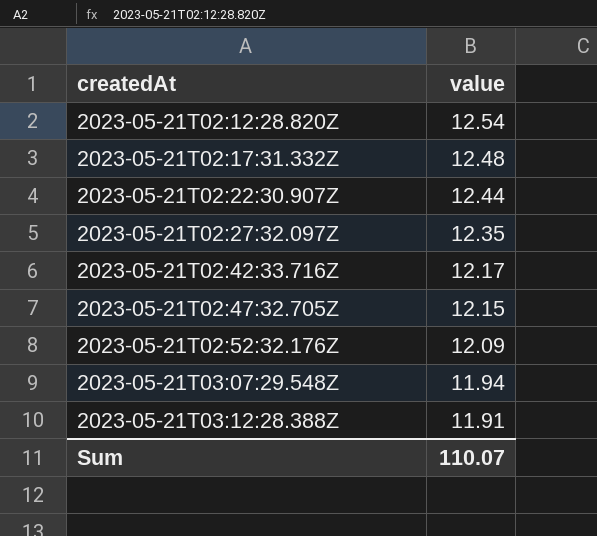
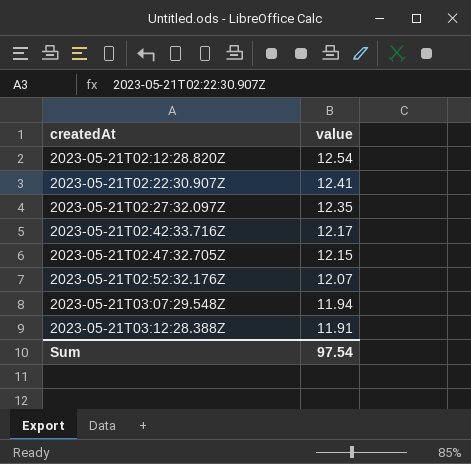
row 2023-05-21T02:17:31.332Z: 12.48 -> none
2023-05-21T02:22:30.907Z | value: 12.44 -> 12.41
2023-05-21T02:52:32.176Z | value: 12.09 -> 12.07
Sum | value: 110.07 -> 97.54

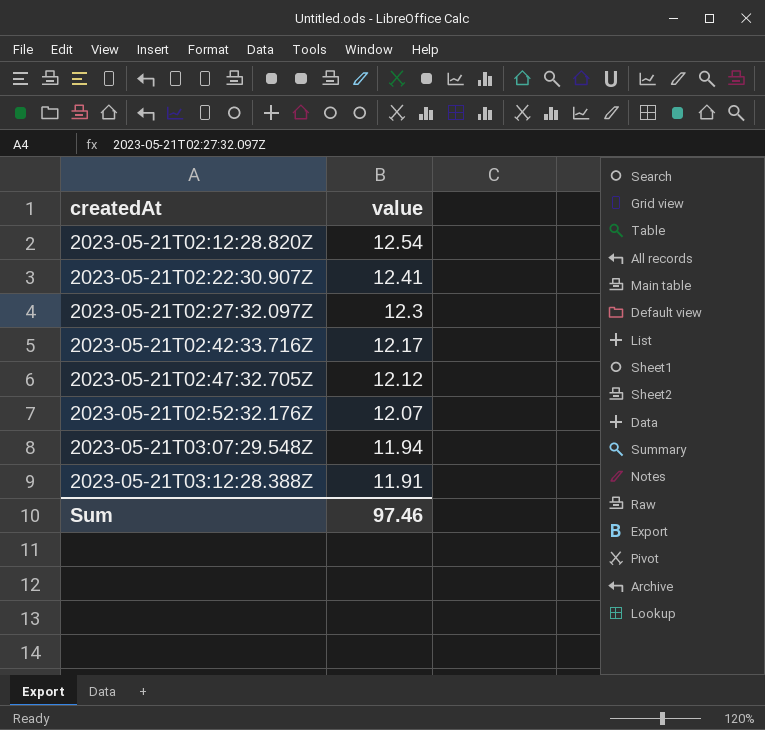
2023-05-21T02:27:32.097Z | value: 12.35 -> 12.3
2023-05-21T02:47:32.705Z | value: 12.15 -> 12.12
Sum | value: 97.54 -> 97.46

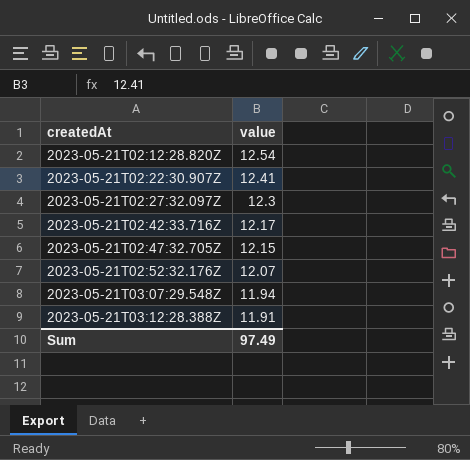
2023-05-21T02:47:32.705Z | value: 12.12 -> 12.15
Sum | value: 97.46 -> 97.49

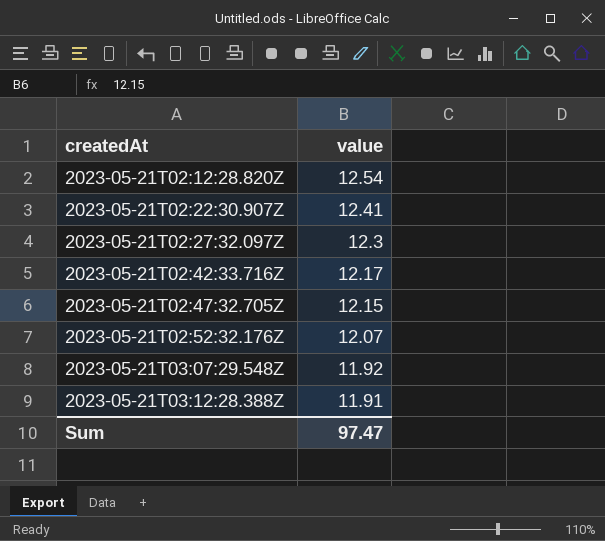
2023-05-21T03:07:29.548Z | value: 11.94 -> 11.92
Sum | value: 97.49 -> 97.47

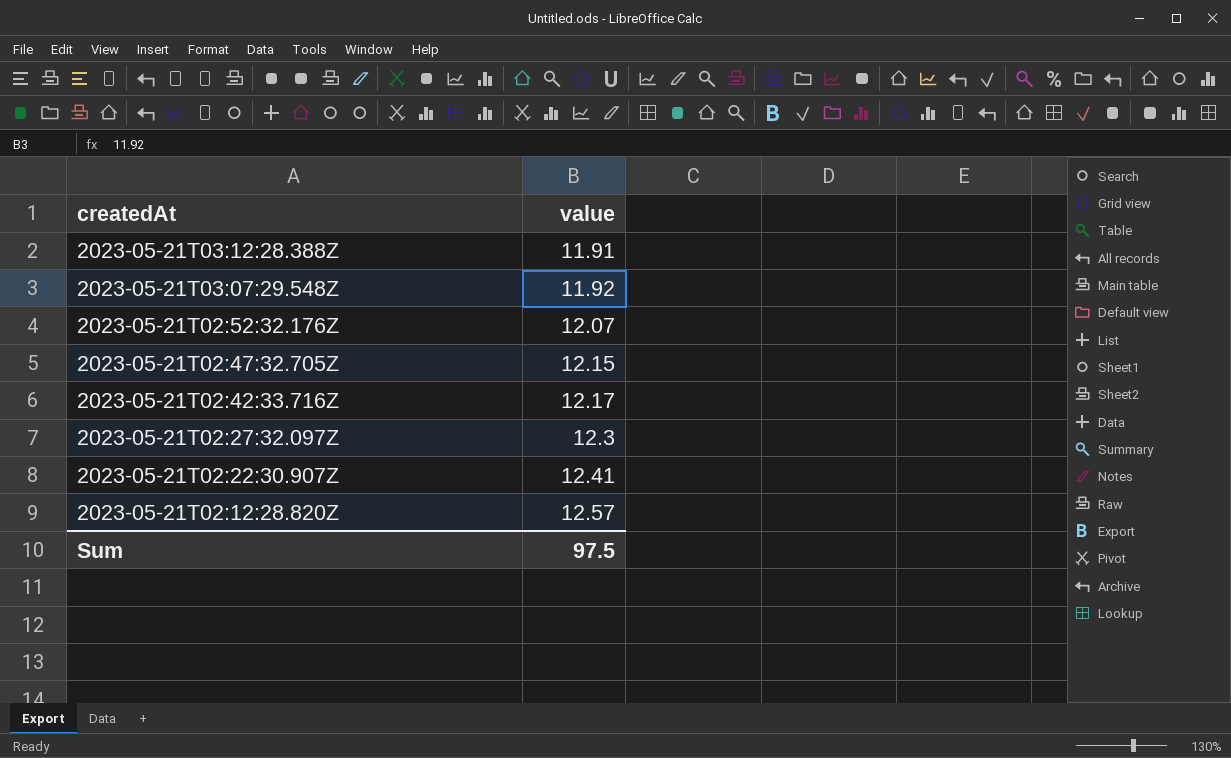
row order: createdAt ascending -> createdAt descending
2023-05-21T02:12:28.820Z | value: 12.54 -> 12.57
Sum | value: 97.47 -> 97.5

